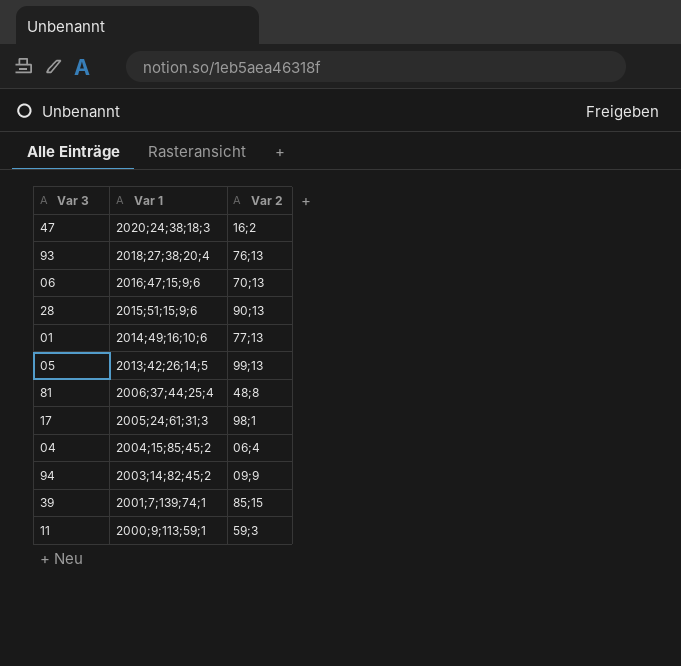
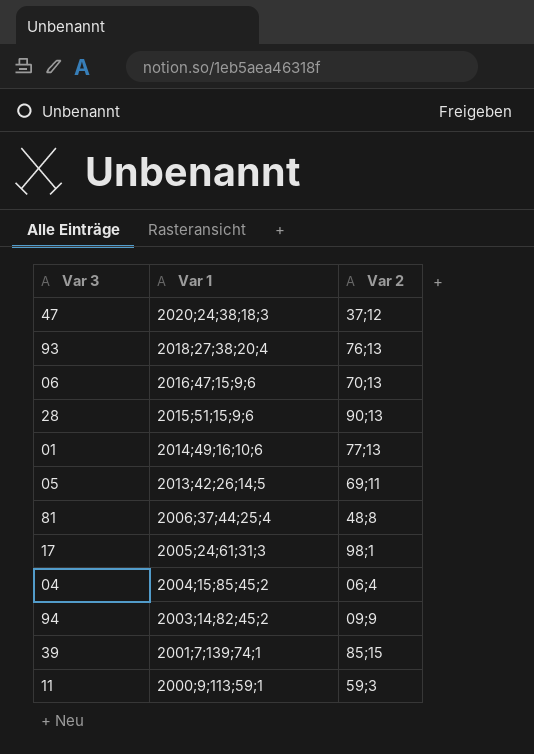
47 | Var 2: 16;2 -> 37;12
05 | Var 2: 99;13 -> 69;11

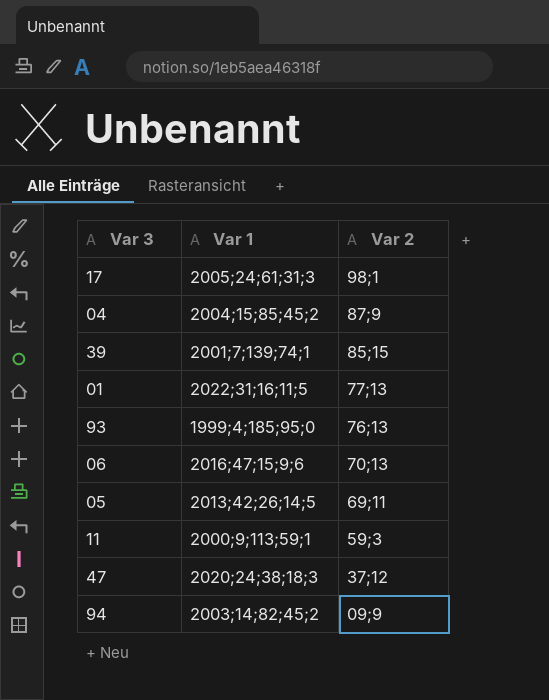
row order: Var 1 descending -> Var 2 descending
row 28: 2015;51;15;9;6 | 90;13 -> none
row 81: 2006;37;44;25;4 | 48;8 -> none
04 | Var 2: 06;4 -> 87;9
01 | Var 1: 2014;49;16;10;6 -> 2022;31;16;11;5
93 | Var 1: 2018;27;38;20;4 -> 1999;4;185;95;0

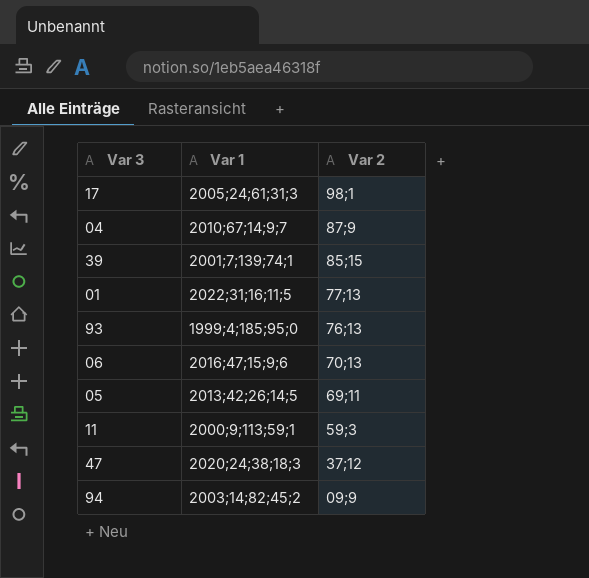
04 | Var 1: 2004;15;85;45;2 -> 2010;67;14;9;7

